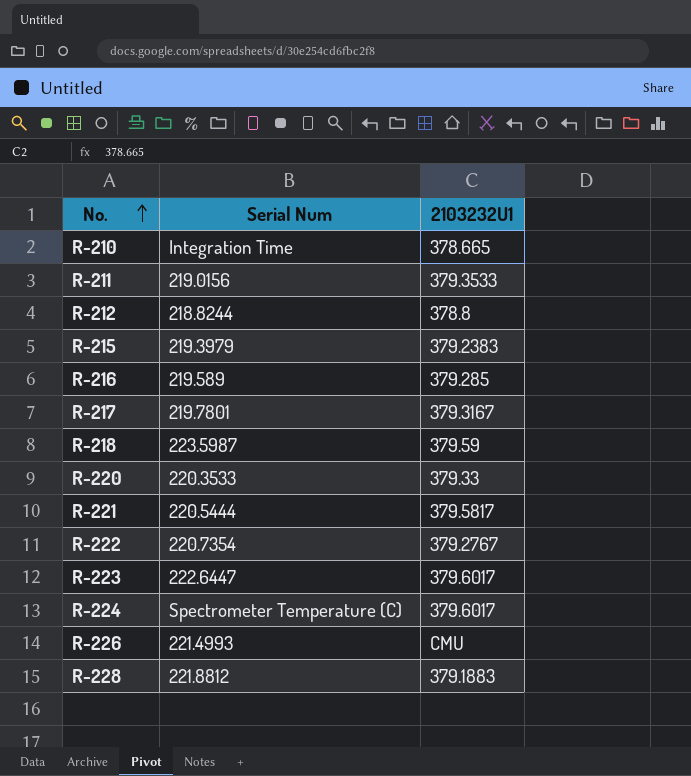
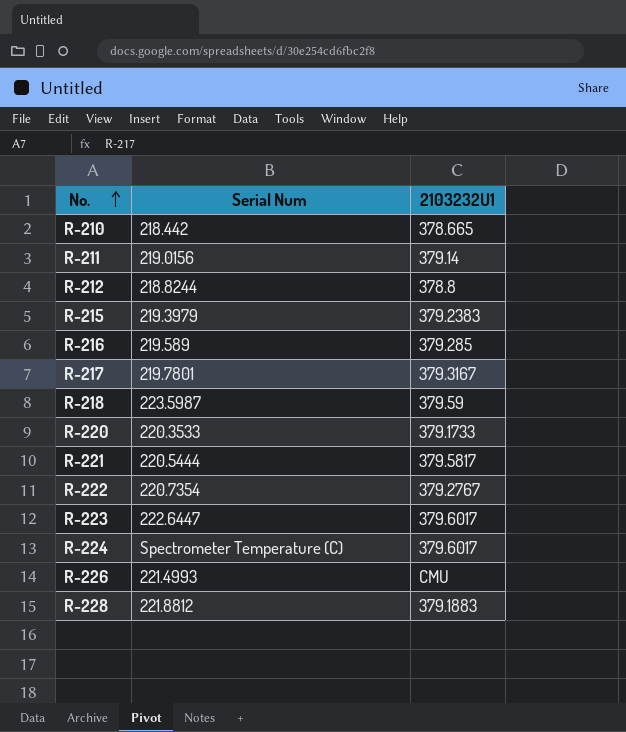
R-210 | Serial Num: Integration Time -> 218.442
R-211 | 2103232U1: 379.3533 -> 379.14
R-220 | 2103232U1: 379.33 -> 379.1733

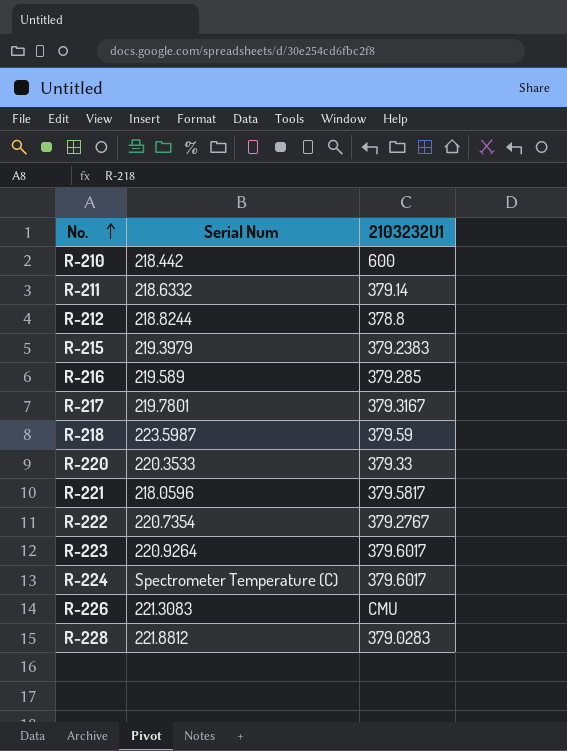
R-210 | 2103232U1: 378.665 -> 600
R-211 | Serial Num: 219.0156 -> 218.6332
R-220 | 2103232U1: 379.1733 -> 379.33
R-221 | Serial Num: 220.5444 -> 218.0596
R-223 | Serial Num: 222.6447 -> 220.9264
R-226 | Serial Num: 221.4993 -> 221.3083
R-228 | 2103232U1: 379.1883 -> 379.0283

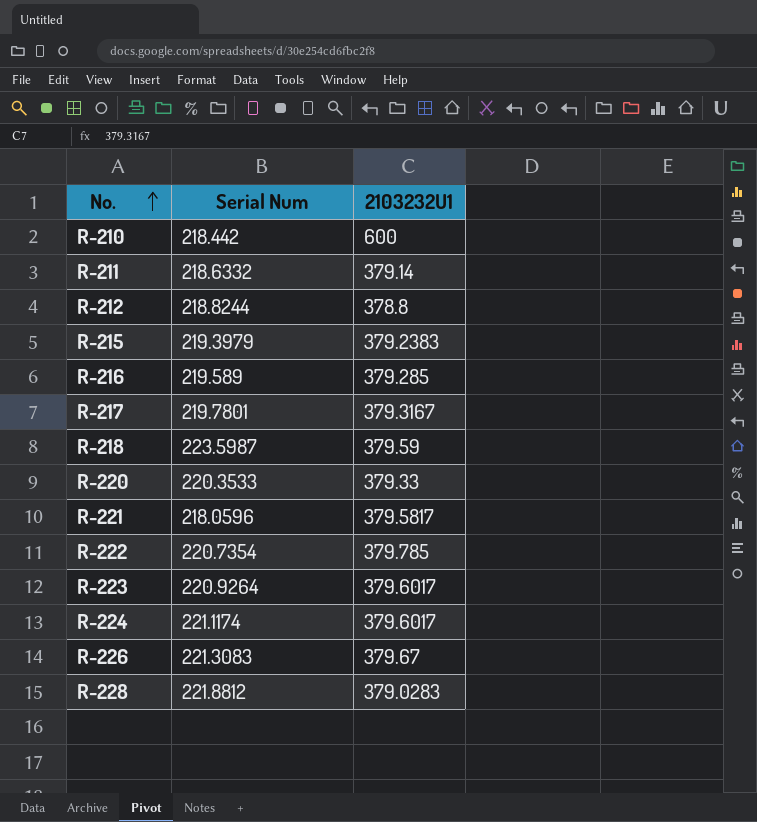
R-222 | 2103232U1: 379.2767 -> 379.785
R-224 | Serial Num: Spectrometer Temperature (C) -> 221.1174
R-226 | 2103232U1: CMU -> 379.67

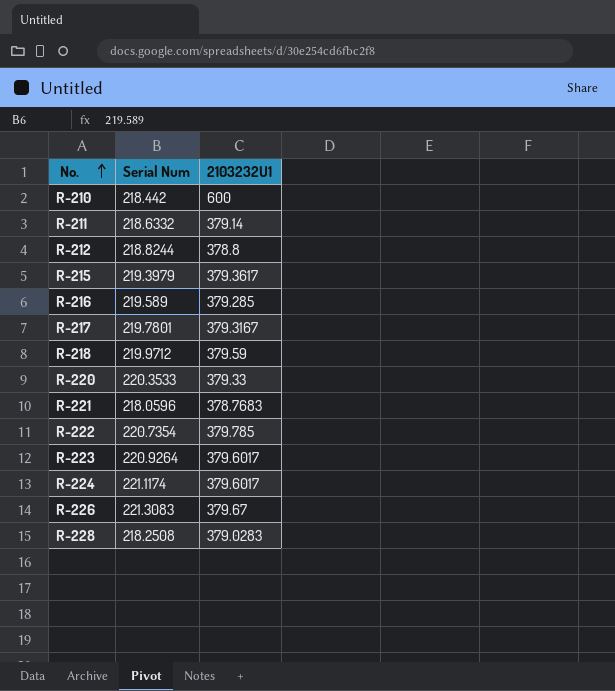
R-215 | 2103232U1: 379.2383 -> 379.3617
R-218 | Serial Num: 223.5987 -> 219.9712
R-221 | 2103232U1: 379.5817 -> 378.7683
R-228 | Serial Num: 221.8812 -> 218.2508

